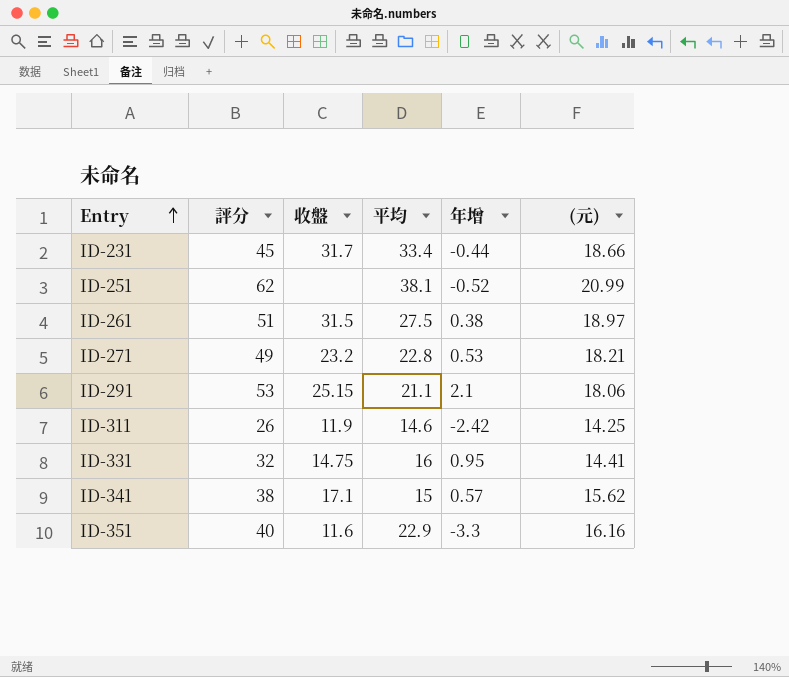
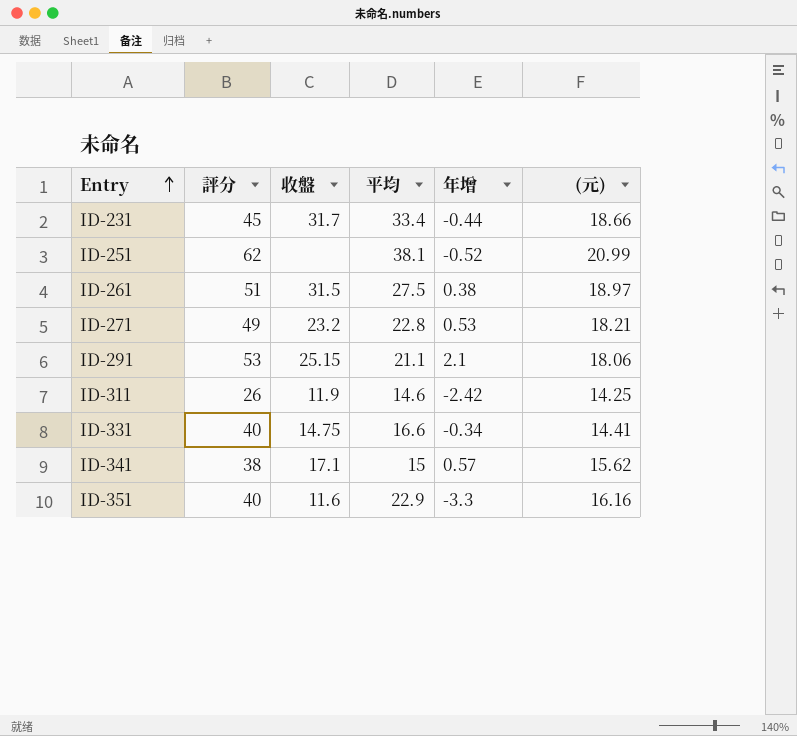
ID-331 | 評分: 32 -> 40
ID-331 | 平均: 16 -> 16.6
ID-331 | 年增: 0.95 -> -0.34

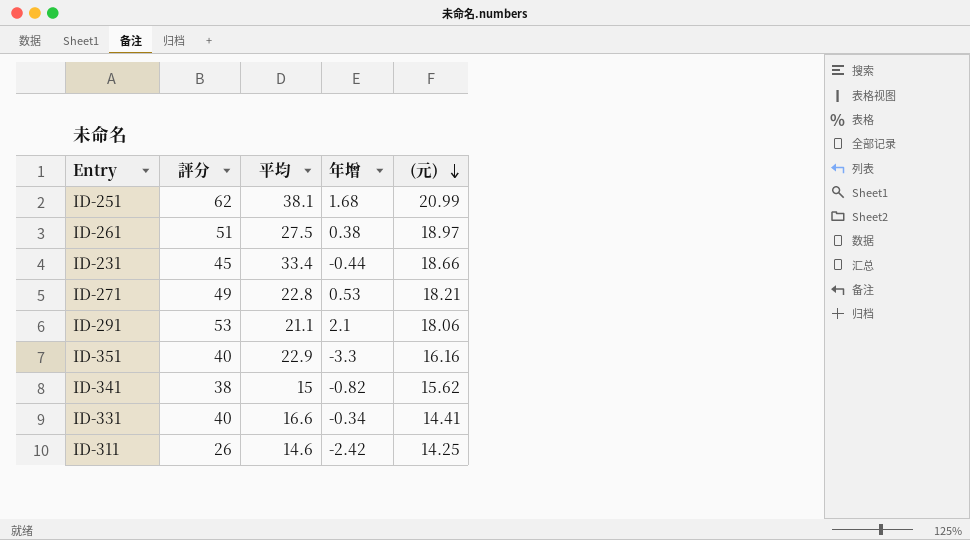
row order: Entry ascending -> (元) descending
column 收盤 | position: 3 -> none
ID-251 | 年增: -0.52 -> 1.68
ID-341 | 年增: 0.57 -> -0.82

